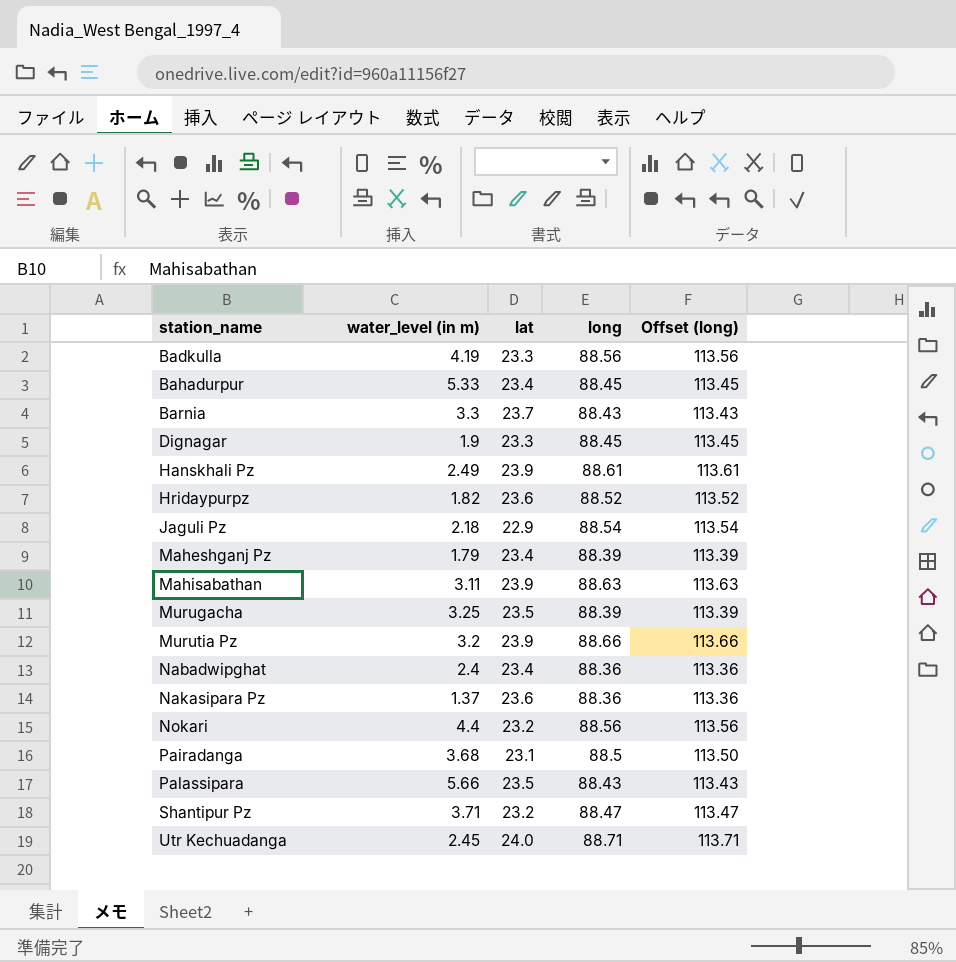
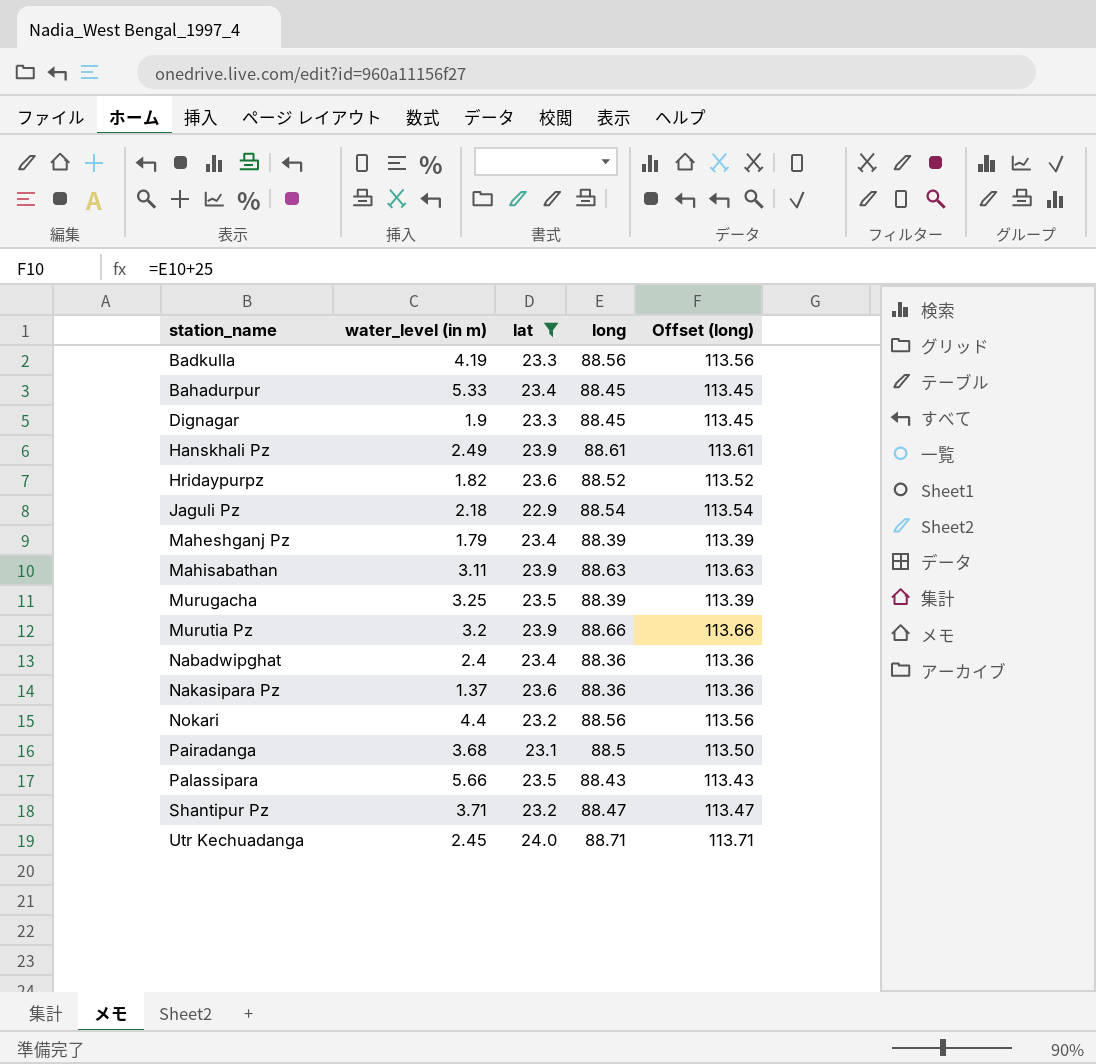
filter: none -> lat != 23.7

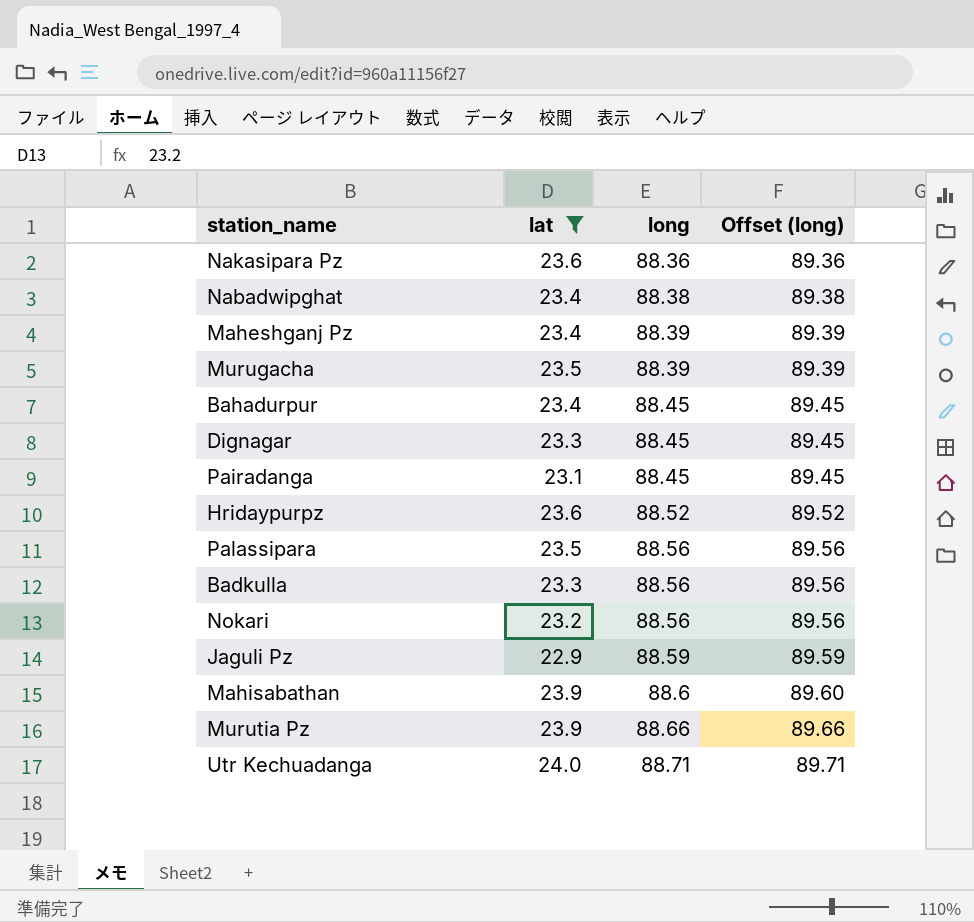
row order: station_name ascending -> long ascending
column water_level (in m) | position: 2 -> none
column Offset (long) | formula: [long] + 25 -> [long] + 1
row Hanskhali Pz: 2.49 | 23.9 | 88.61 | 113.61 -> none
row Shantipur Pz: 3.71 | 23.2 | 88.47 | 113.47 -> none
Nabadwipghat | long: 88.36 -> 88.38
Pairadanga | long: 88.5 -> 88.45
Palassipara | long: 88.43 -> 88.56
Jaguli Pz | long: 88.54 -> 88.59
Mahisabathan | long: 88.63 -> 88.6

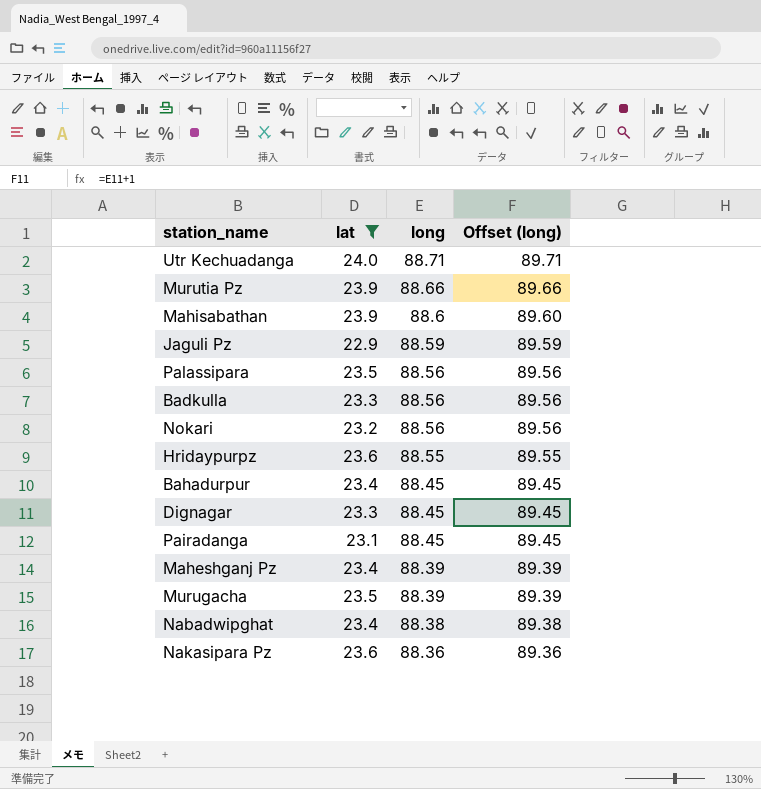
row order: long ascending -> long descending
Hridaypurpz | long: 88.52 -> 88.55
Hridaypurpz | Offset (long): 89.52 -> 89.55

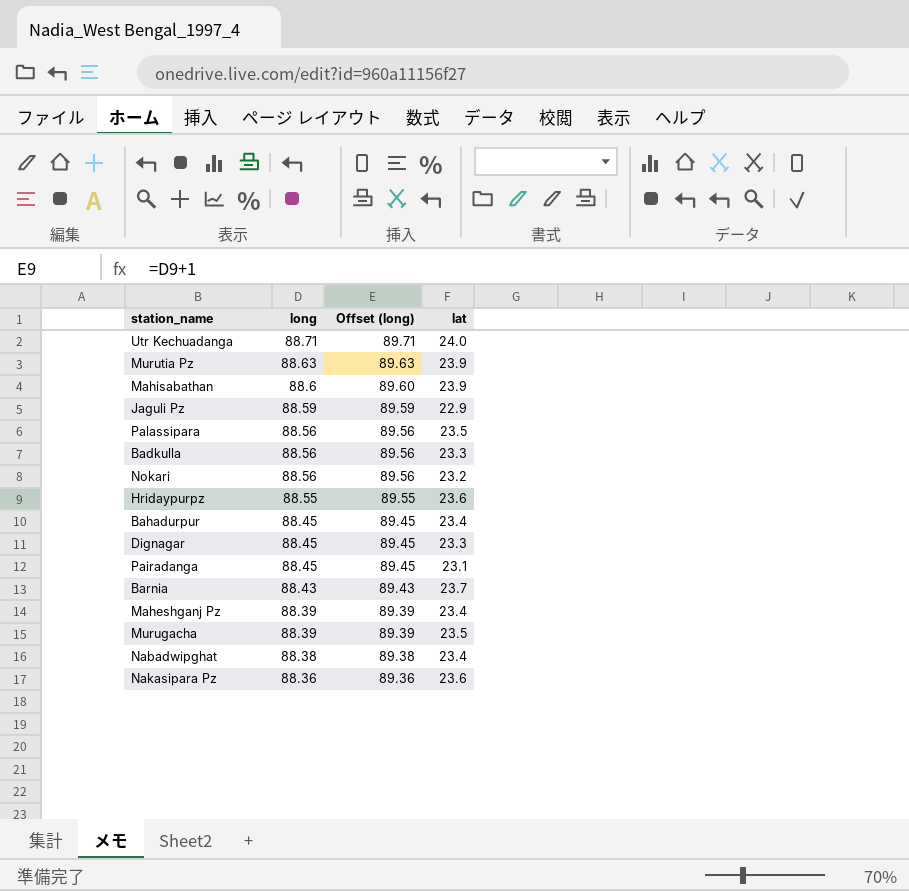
filter: lat != 23.7 -> none
column lat | position: 2 -> 4
Murutia Pz | long: 88.66 -> 88.63
Murutia Pz | Offset (long): 89.66 -> 89.63

